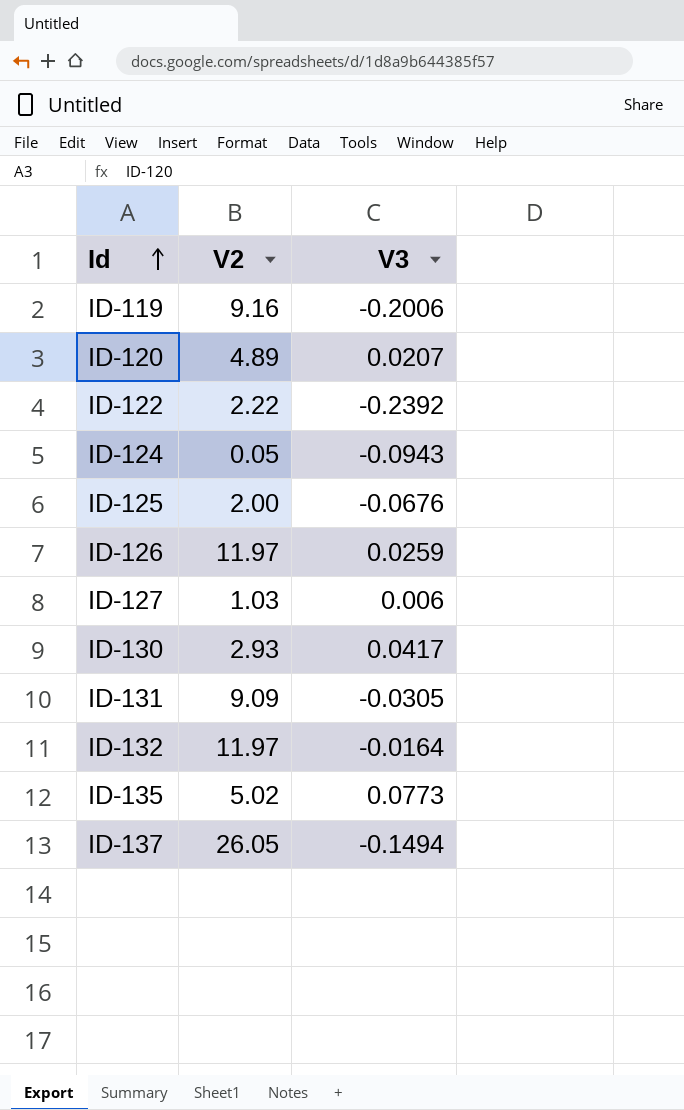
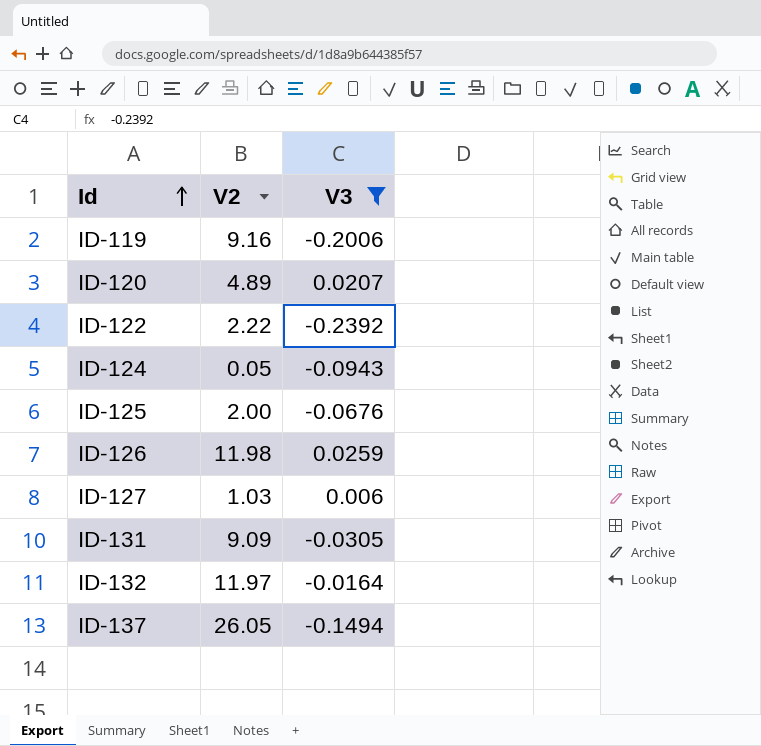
filter: none -> V3 <= 0.0259
ID-126 | V2: 11.97 -> 11.98

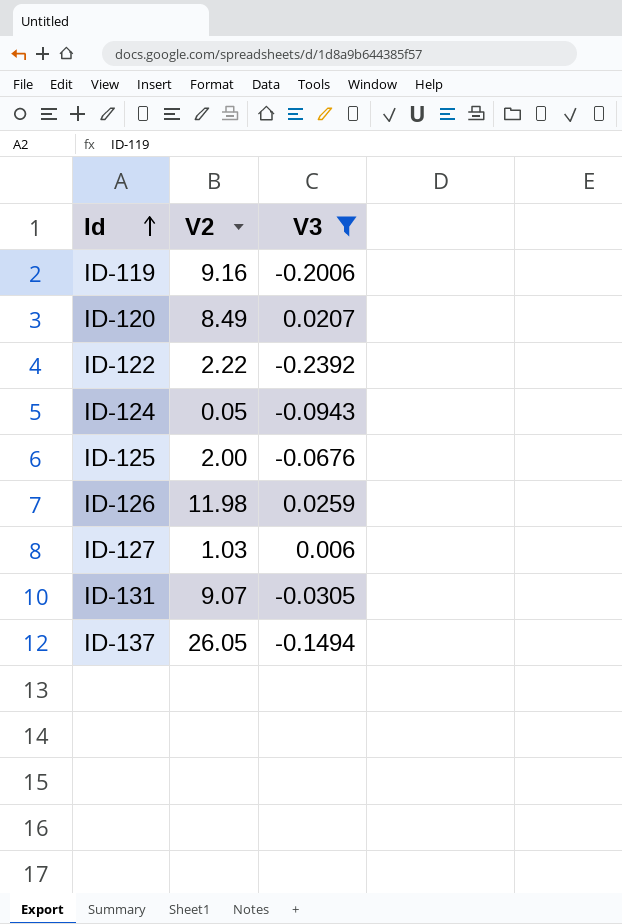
row ID-132: 11.97 | -0.0164 -> none
ID-120 | V2: 4.89 -> 8.49
ID-131 | V2: 9.09 -> 9.07

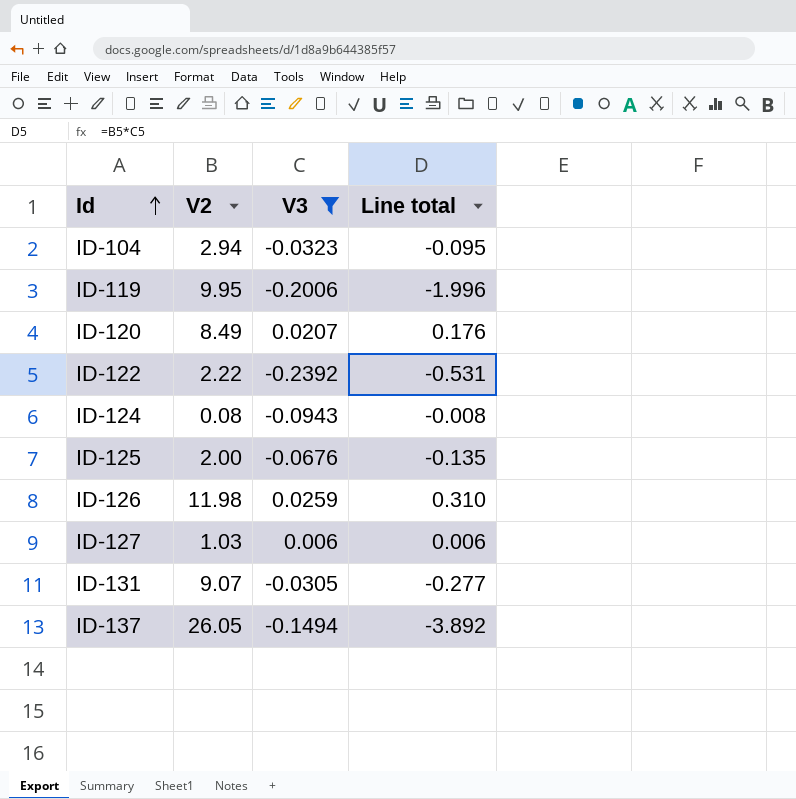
column Line total | formula: none -> [V2] * [V3]
row ID-104: none -> 2.94 | -0.0323 | -0.095
ID-119 | V2: 9.16 -> 9.95
ID-124 | V2: 0.05 -> 0.08

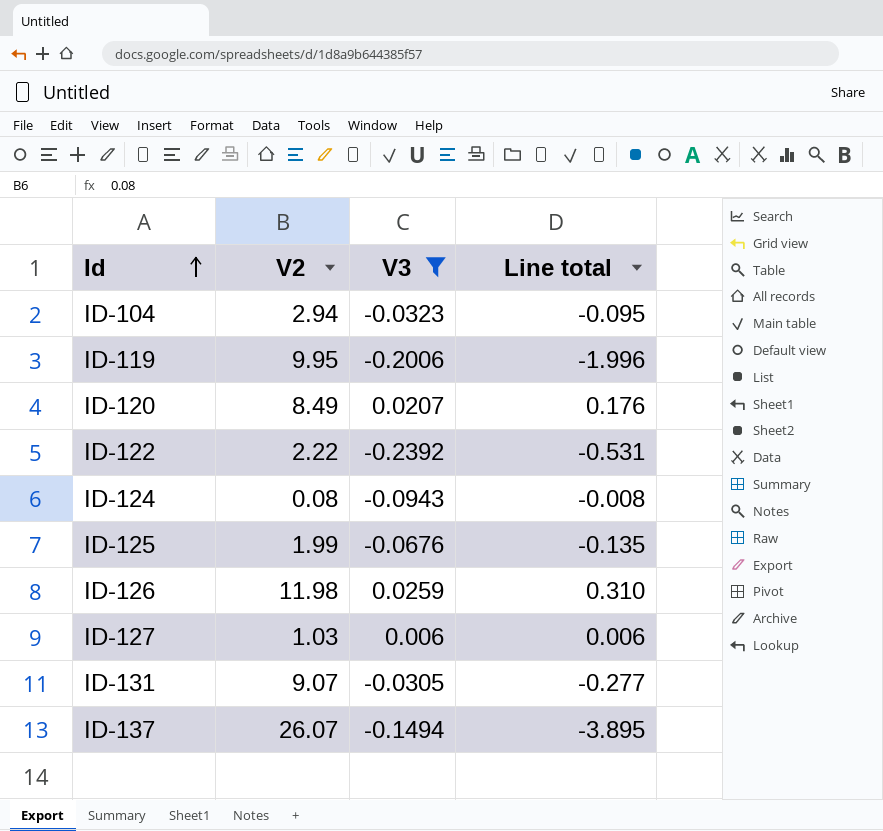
ID-125 | V2: 2.00 -> 1.99
ID-137 | V2: 26.05 -> 26.07
ID-137 | Line total: -3.892 -> -3.895

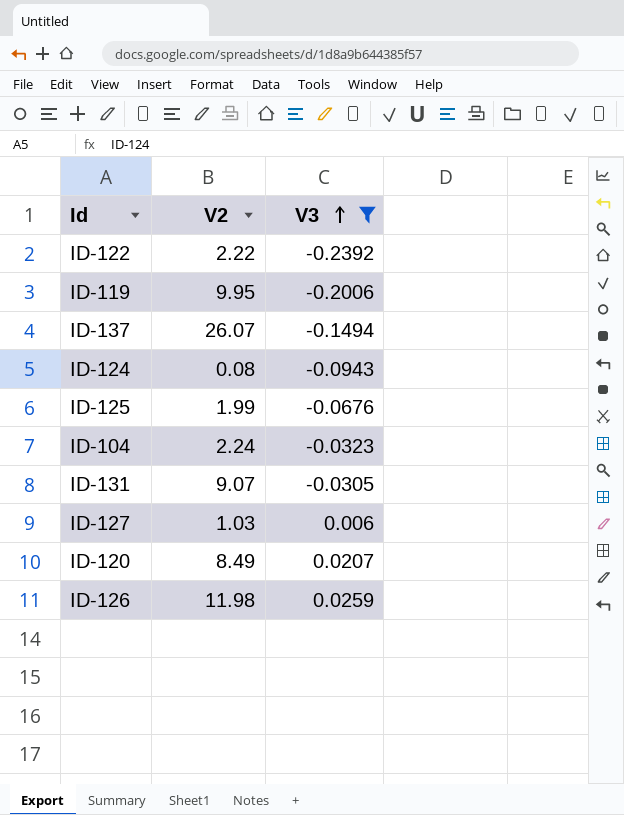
row order: Id ascending -> V3 ascending
column Line total | formula: [V2] * [V3] -> none
ID-104 | V2: 2.94 -> 2.24

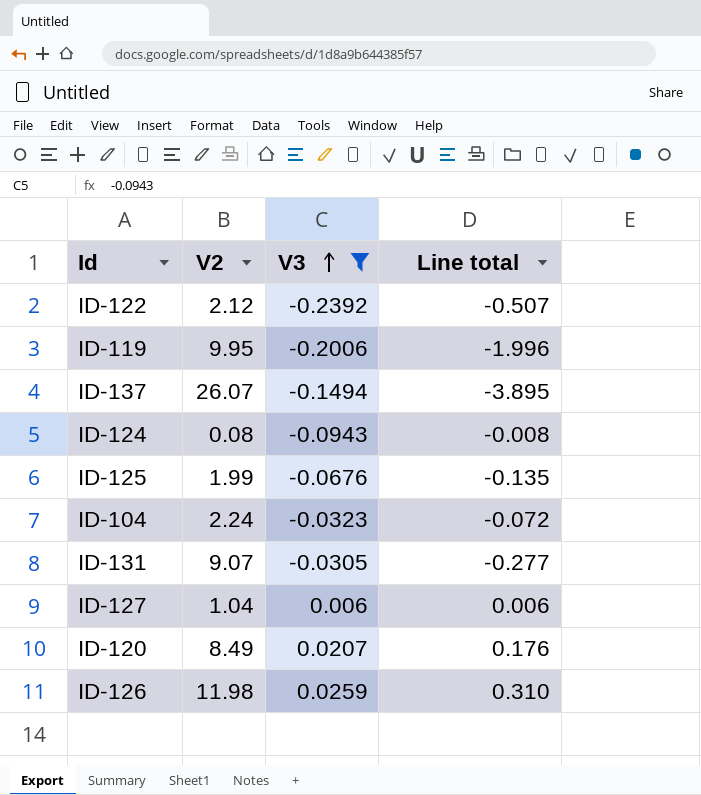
column Line total | formula: none -> [V2] * [V3]
ID-122 | V2: 2.22 -> 2.12
ID-127 | V2: 1.03 -> 1.04

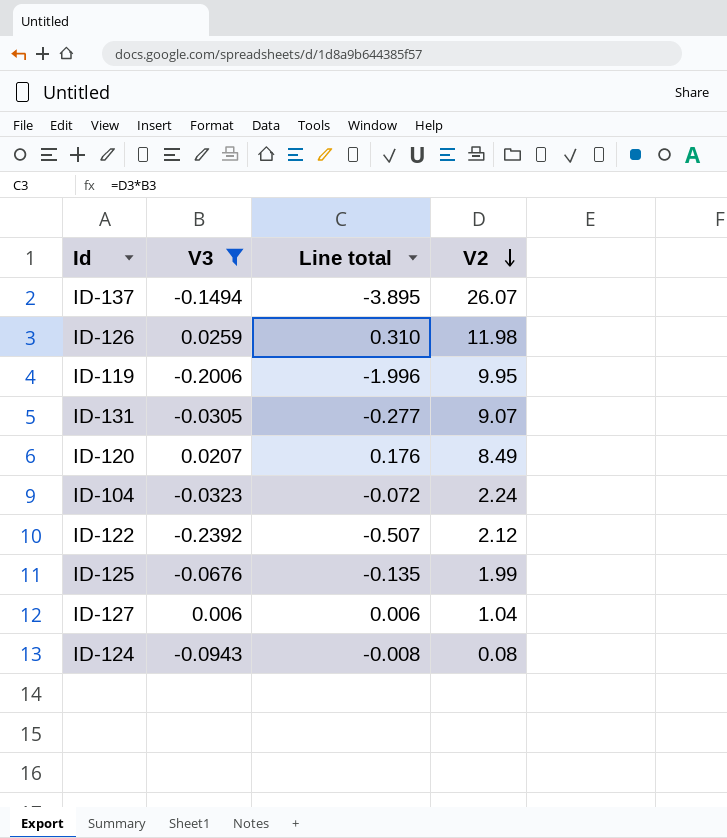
row order: V3 ascending -> V2 descending
column V2 | position: 2 -> 4

